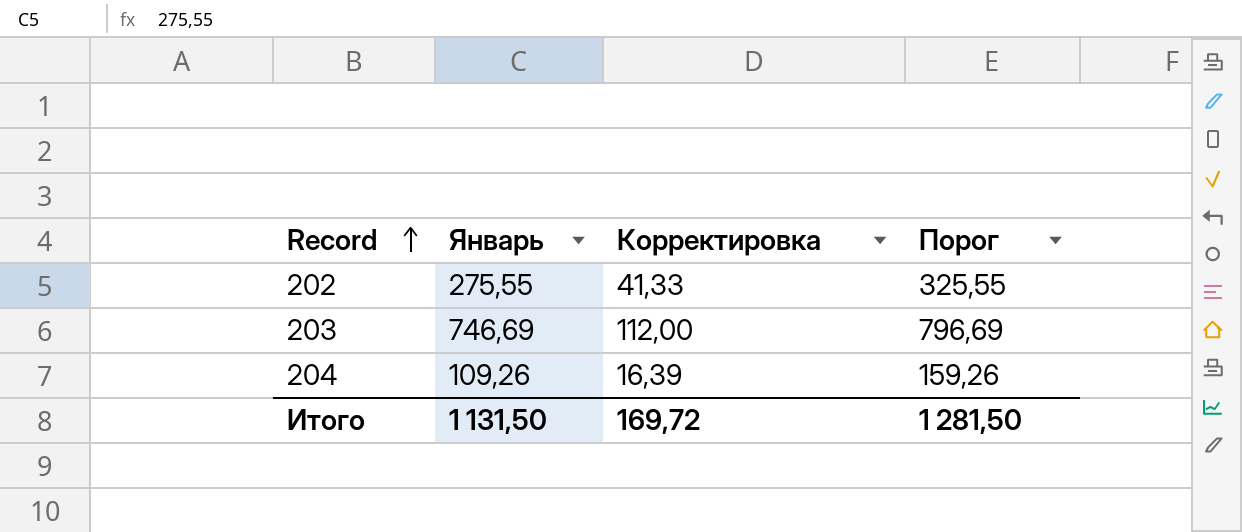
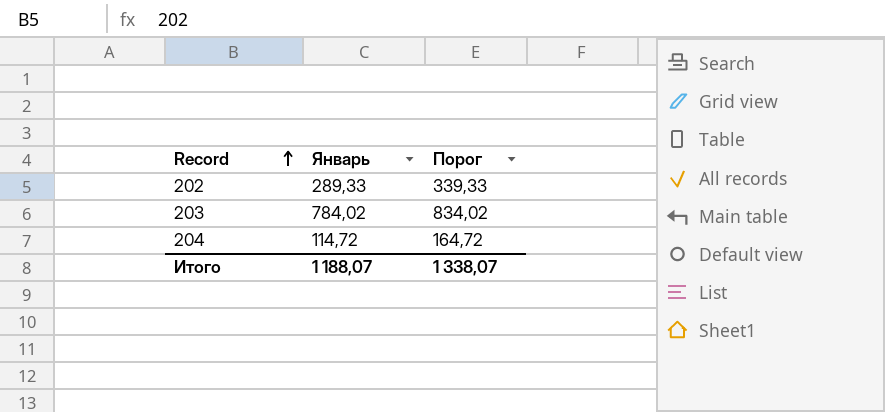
column Корректировка | formula: [Январь] * 0,15 -> none
202 | Январь: 275,55 -> 289,33
202 | Порог: 325,55 -> 339,33
203 | Январь: 746,69 -> 784,02
203 | Порог: 796,69 -> 834,02
204 | Январь: 109,26 -> 114,72
204 | Порог: 159,26 -> 164,72
Итого | Январь: 1 131,50 -> 1 188,07
Итого | Порог: 1 281,50 -> 1 338,07

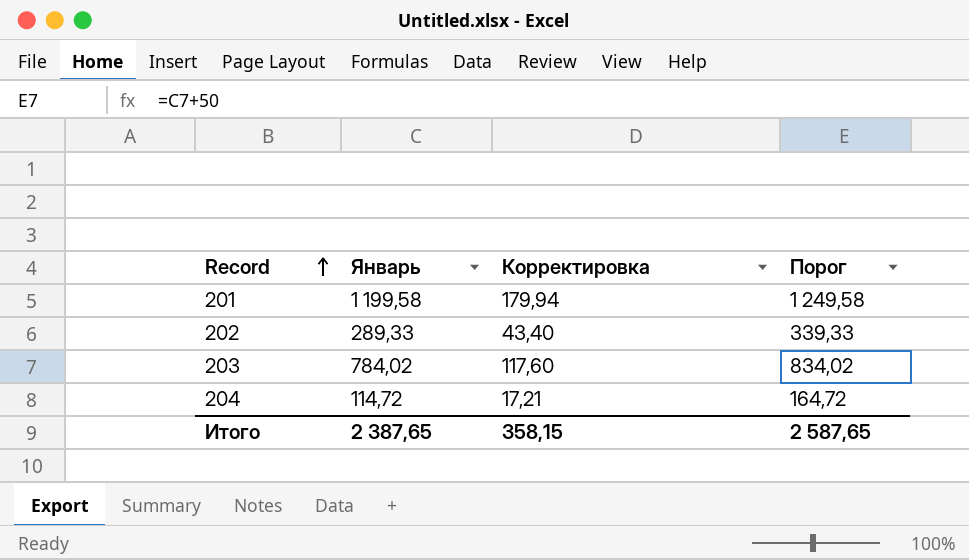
column Корректировка | formula: none -> [Январь] * 0,15
row 201: none -> 1 199,58 | 179,94 | 1 249,58
Итого | Январь: 1 188,07 -> 2 387,65
Итого | Порог: 1 338,07 -> 2 587,65

